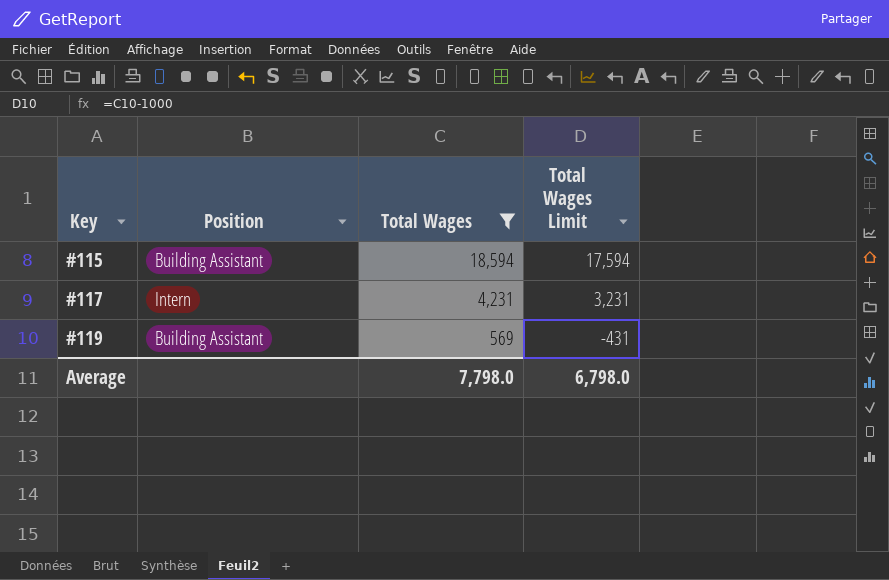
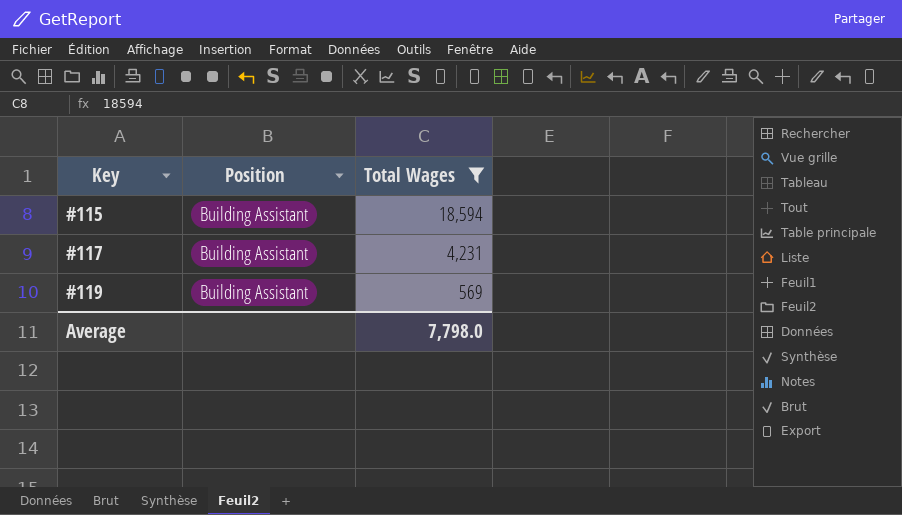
column Total Wages Limit | formula: [Total Wages] - 1000 -> none
#117 | Position: Intern -> Building Assistant

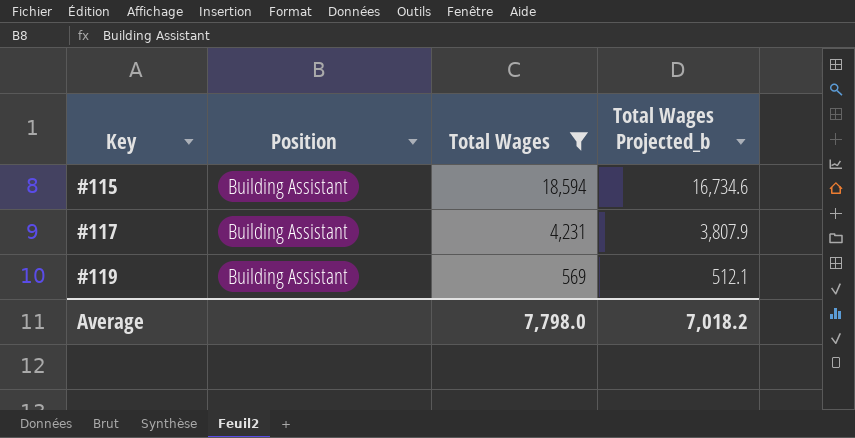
column Total Wages Projected_b | formula: none -> [Total Wages] * 0.9

